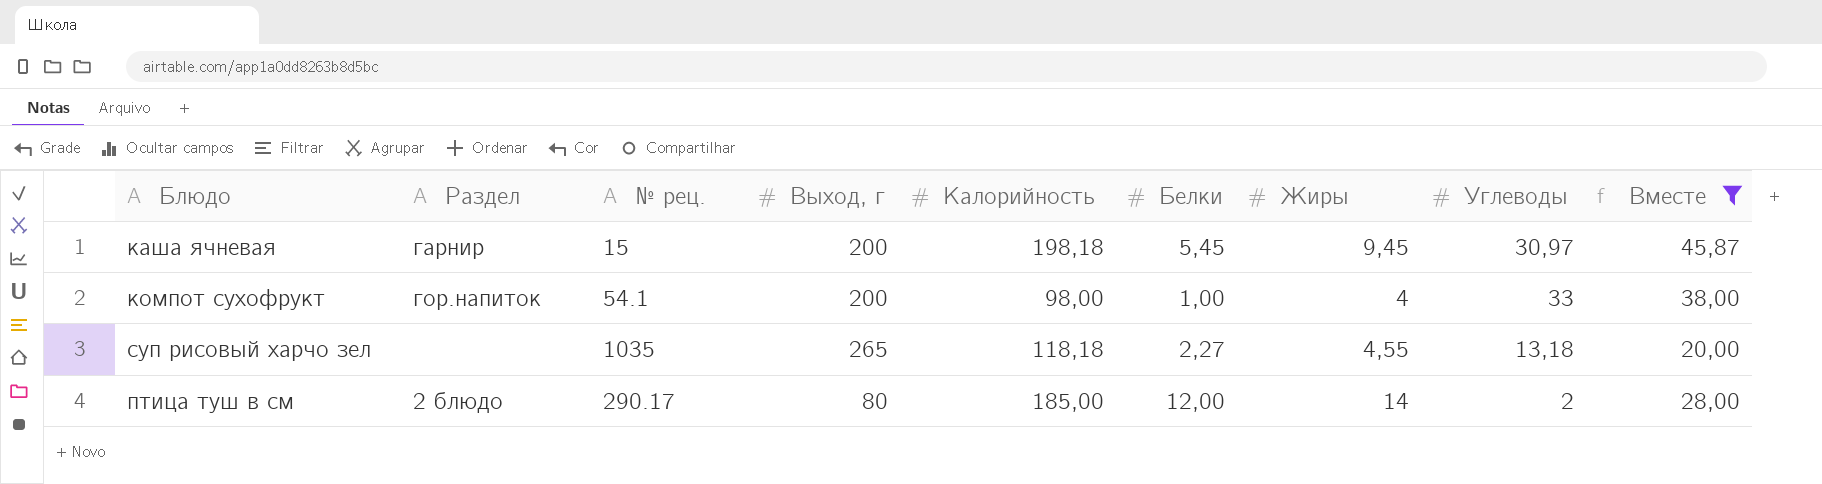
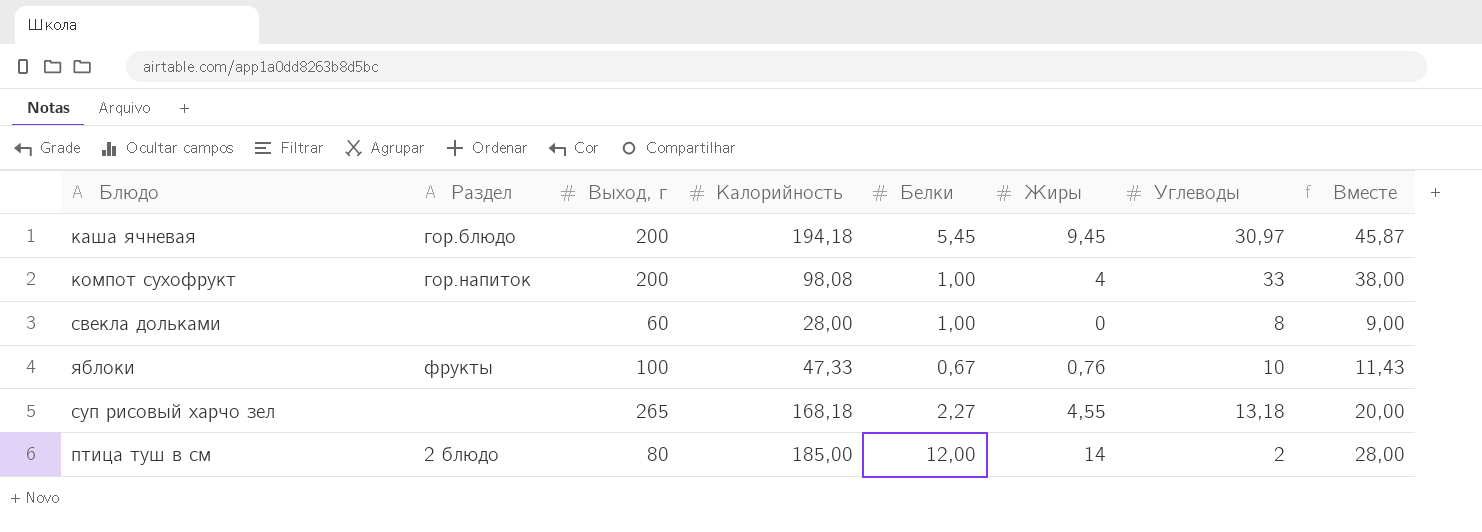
filter: Вместе >= 20,00 -> none
column № рец. | position: 3 -> none
каша ячневая | Раздел: гарнир -> гор.блюдо
каша ячневая | Калорийность: 198,18 -> 194,18
компот сухофрукт | Калорийность: 98,00 -> 98,08
суп рисовый харчо зел | Калорийность: 118,18 -> 168,18

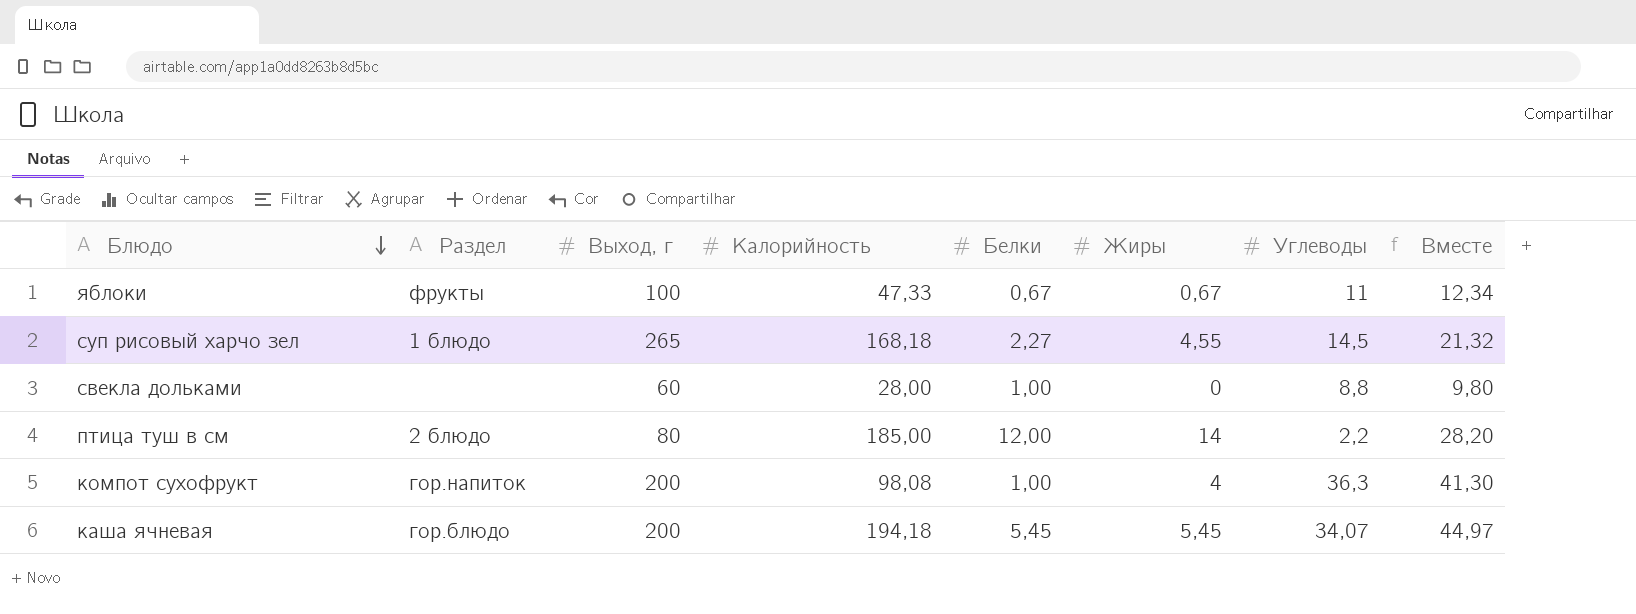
row order: none -> Блюдо descending
яблоки | Жиры: 0,76 -> 0,67
яблоки | Углеводы: 10 -> 11
яблоки | Вместе: 11,43 -> 12,34
суп рисовый харчо зел | Раздел: none -> 1 блюдо
суп рисовый харчо зел | Углеводы: 13,18 -> 14,5
суп рисовый харчо зел | Вместе: 20,00 -> 21,32
свекла дольками | Углеводы: 8 -> 8,8
свекла дольками | Вместе: 9,00 -> 9,80
птица туш в см | Углеводы: 2 -> 2,2
птица туш в см | Вместе: 28,00 -> 28,20
компот сухофрукт | Углеводы: 33 -> 36,3
компот сухофрукт | Вместе: 38,00 -> 41,30
каша ячневая | Жиры: 9,45 -> 5,45
каша ячневая | Углеводы: 30,97 -> 34,07
каша ячневая | Вместе: 45,87 -> 44,97

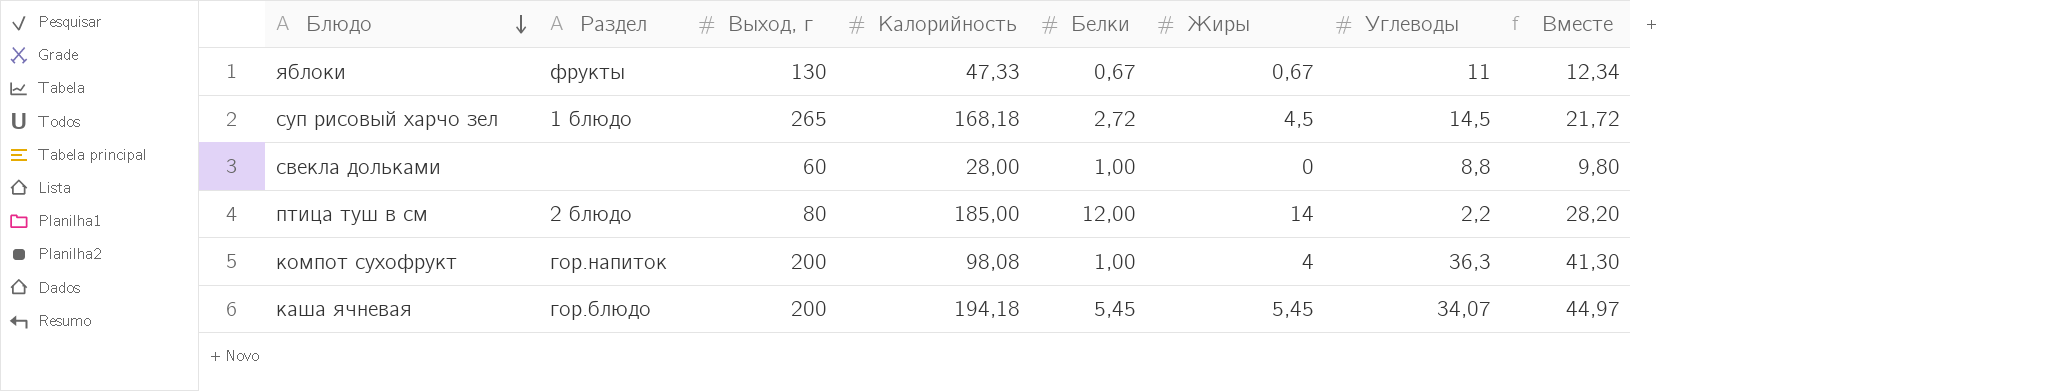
яблоки | Выход, г: 100 -> 130
суп рисовый харчо зел | Белки: 2,27 -> 2,72
суп рисовый харчо зел | Жиры: 4,55 -> 4,5
суп рисовый харчо зел | Вместе: 21,32 -> 21,72

